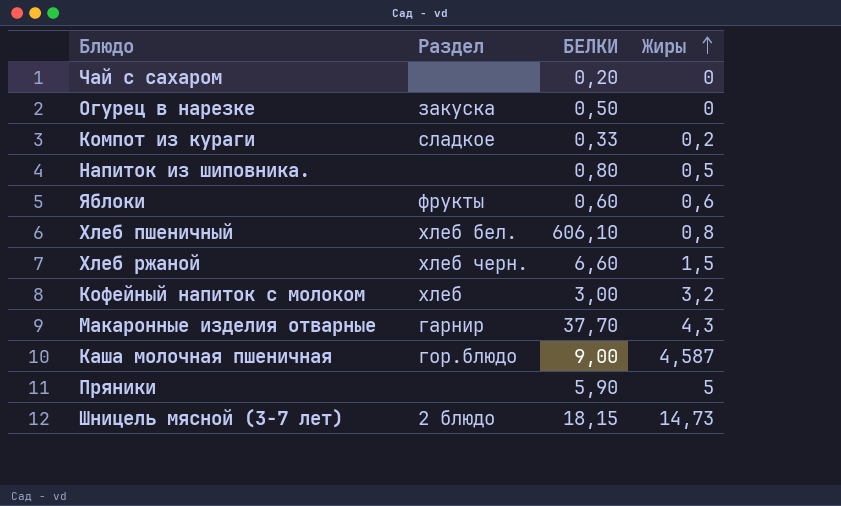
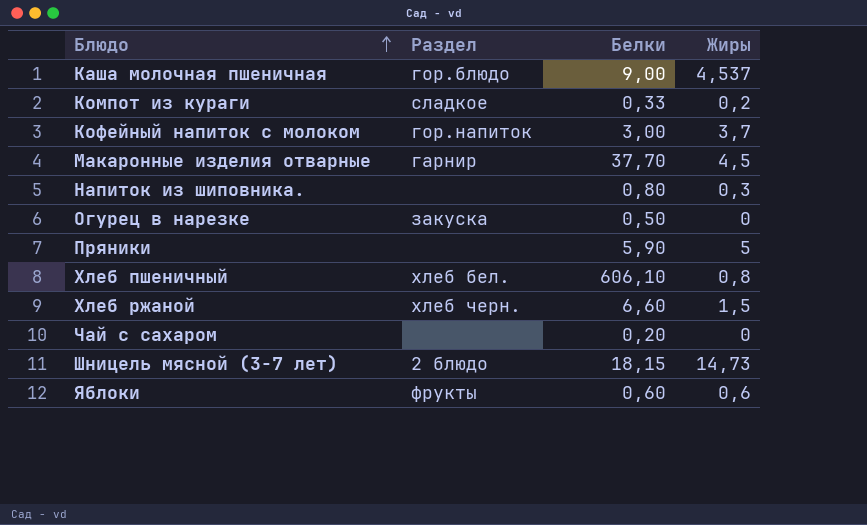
row order: Жиры ascending -> Блюдо ascending
column name: БЕЛКИ -> Белки
Каша молочная пшеничная | Жиры: 4,587 -> 4,537
Кофейный напиток с молоком | Раздел: хлеб -> гор.напиток
Кофейный напиток с молоком | Жиры: 3,2 -> 3,7
Макаронные изделия отварные | Жиры: 4,3 -> 4,5
Напиток из шиповника. | Жиры: 0,5 -> 0,3

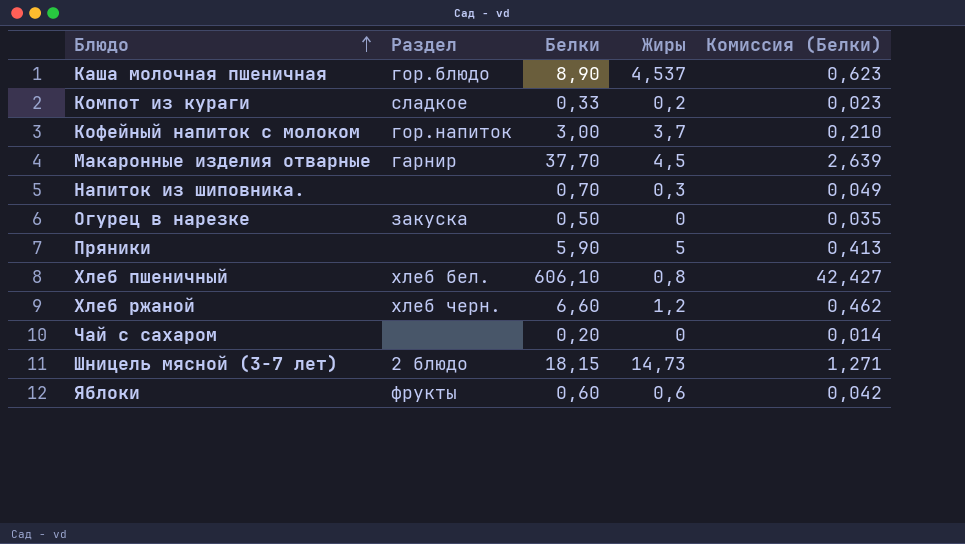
column Комиссия (Белки) | formula: none -> [Белки] * 0,07
Каша молочная пшеничная | Белки: 9,00 -> 8,90
Напиток из шиповника. | Белки: 0,80 -> 0,70
Хлеб ржаной | Жиры: 1,5 -> 1,2

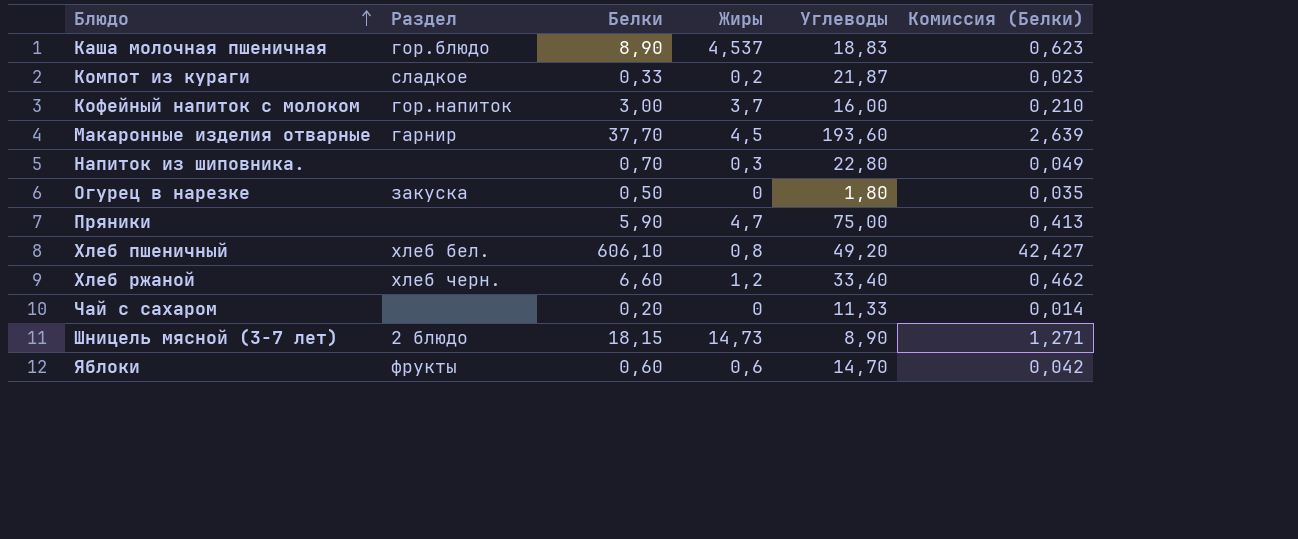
column Углеводы | position: none -> 5
Пряники | Жиры: 5 -> 4,7

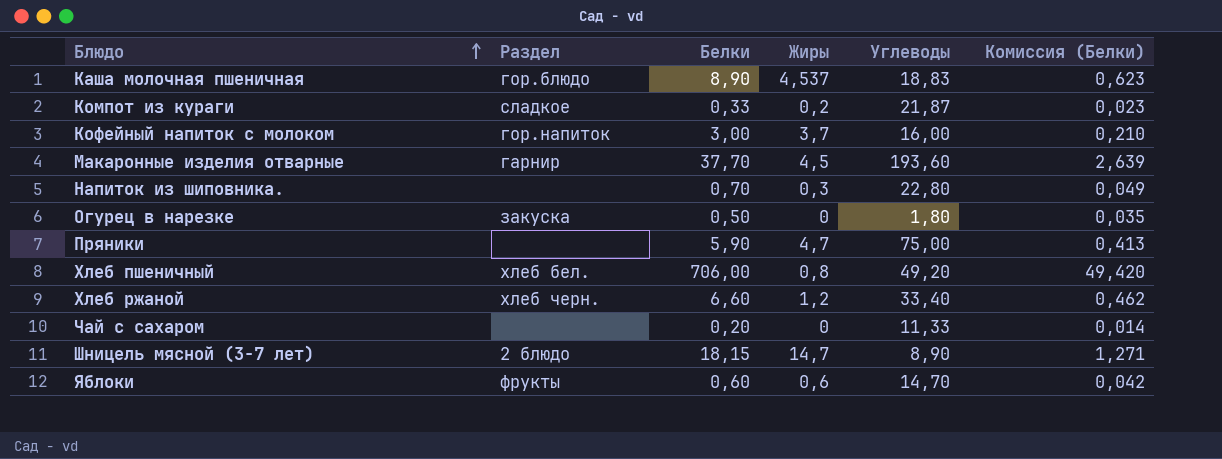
Хлеб пшеничный | Белки: 606,10 -> 706,00
Хлеб пшеничный | Комиссия (Белки): 42,427 -> 49,420
Шницель мясной (3-7 лет) | Жиры: 14,73 -> 14,7

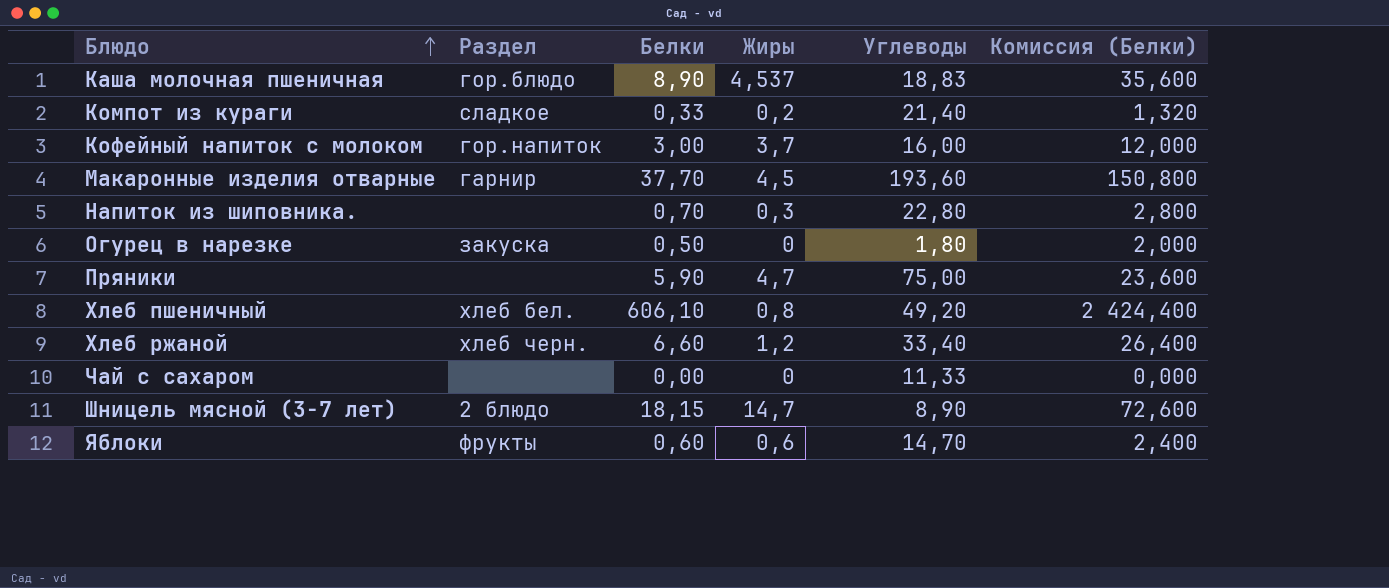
column Комиссия (Белки) | formula: [Белки] * 0,07 -> [Белки] * 4
Компот из кураги | Углеводы: 21,87 -> 21,40
Хлеб пшеничный | Белки: 706,00 -> 606,10
Чай с сахаром | Белки: 0,20 -> 0,00

